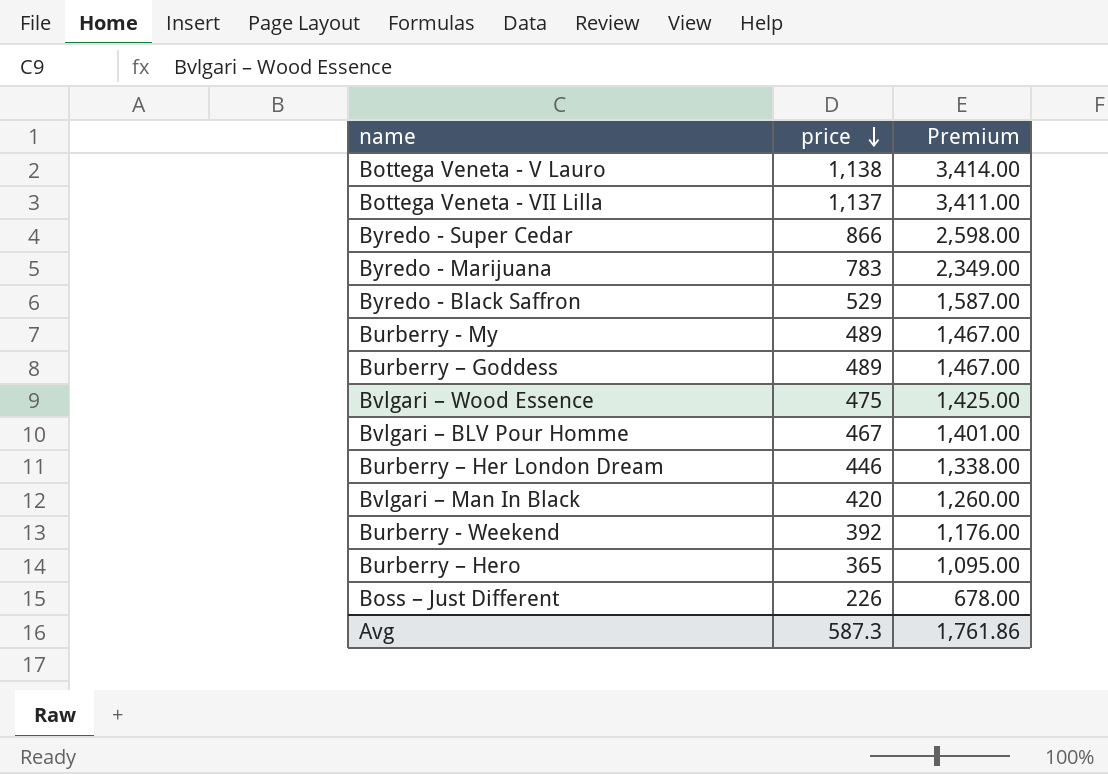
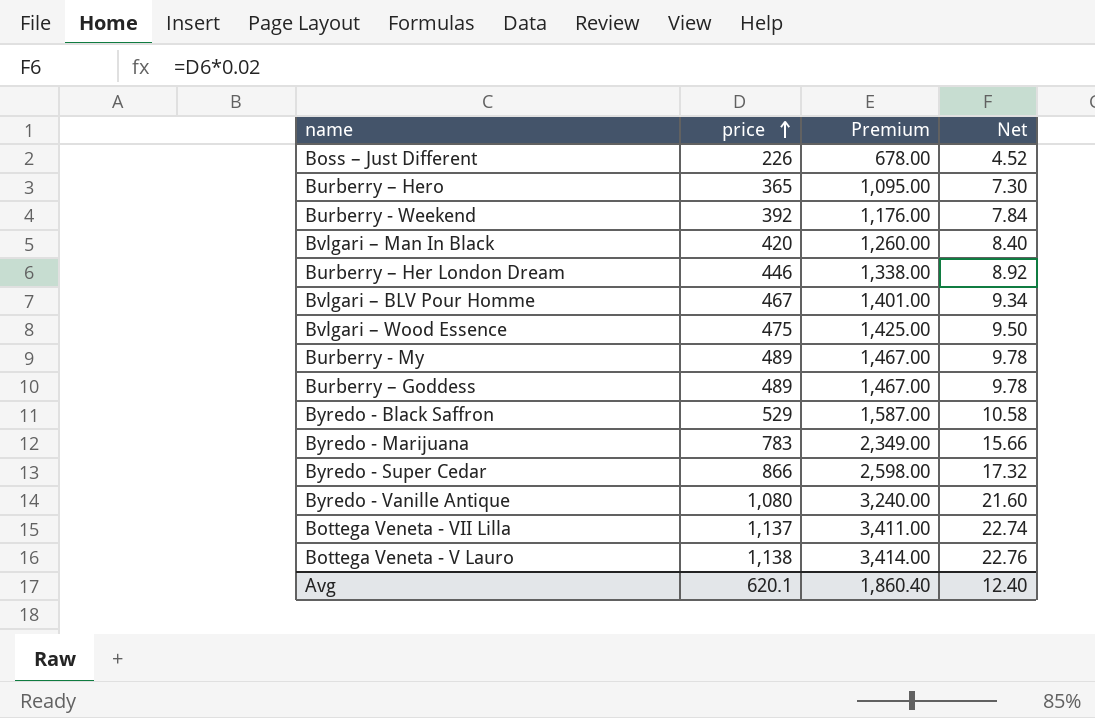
row order: price descending -> price ascending
column Net | formula: none -> [price] * 0.02
row Byredo - Vanille Antique: none -> 1,080 | 3,240.00 | 21.60
Avg | price: 587.3 -> 620.1
Avg | Premium: 1,761.86 -> 1,860.40

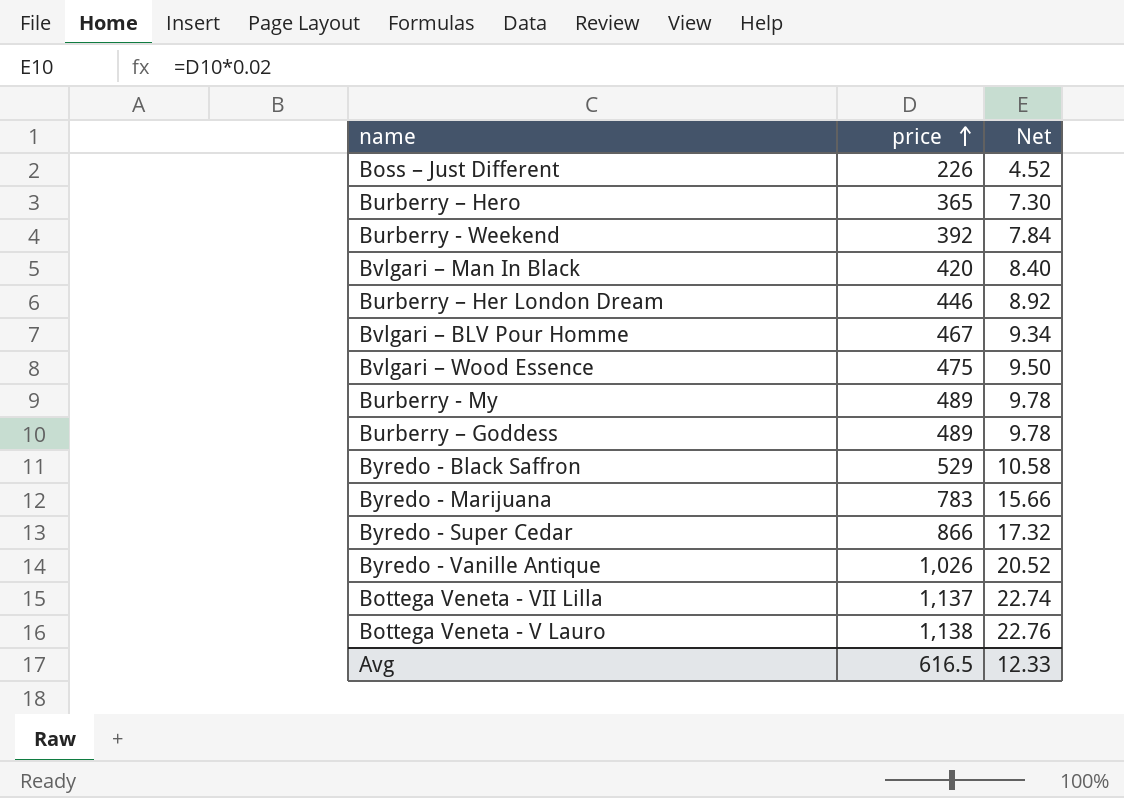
column Premium | formula: [price] * 3 -> none
Byredo - Vanille Antique | price: 1,080 -> 1,026
Byredo - Vanille Antique | Net: 21.60 -> 20.52
Avg | price: 620.1 -> 616.5
Avg | Net: 12.40 -> 12.33

